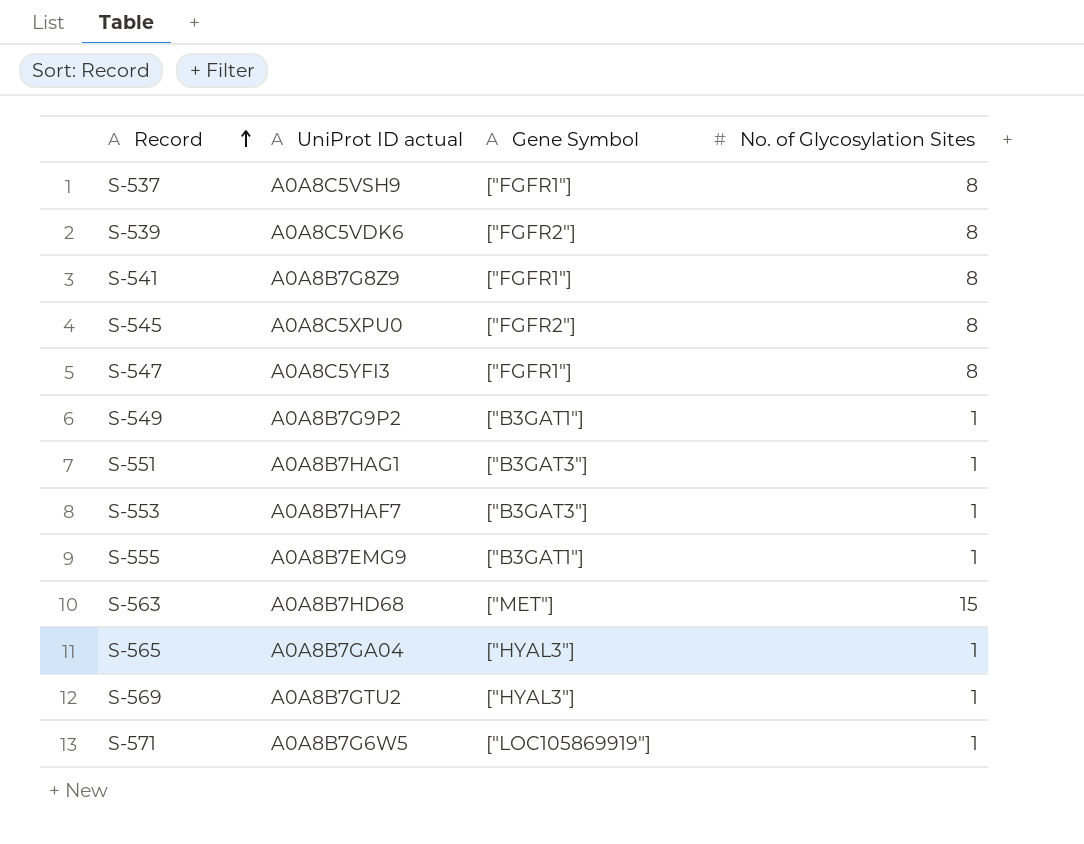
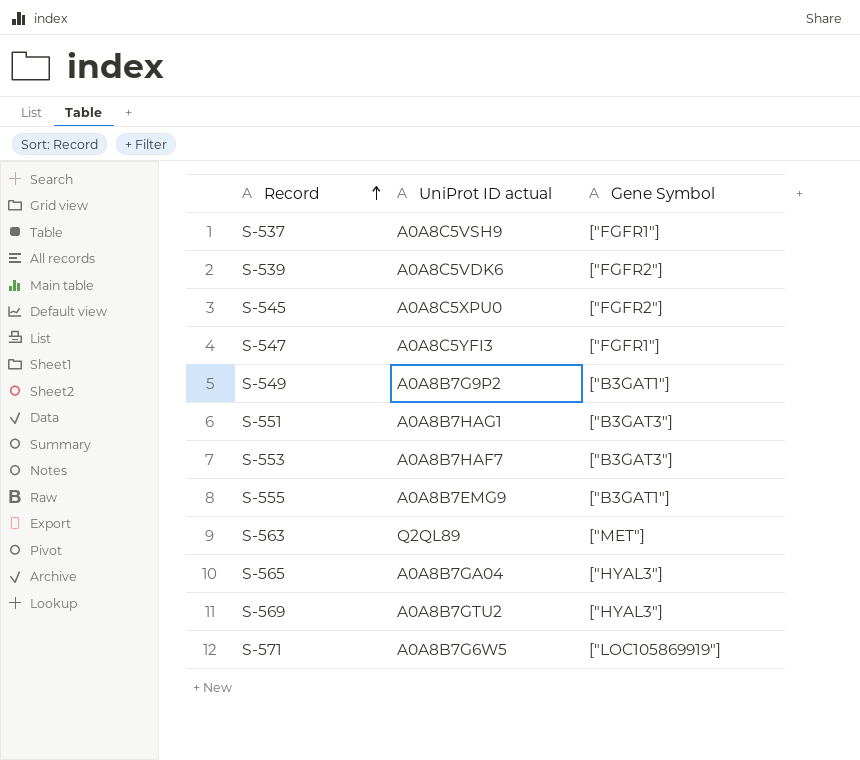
column No. of Glycosylation Sites | position: 4 -> none
row S-541: A0A8B7G8Z9 | ["FGFR1"] | 8 -> none
S-563 | UniProt ID actual: A0A8B7HD68 -> Q2QL89

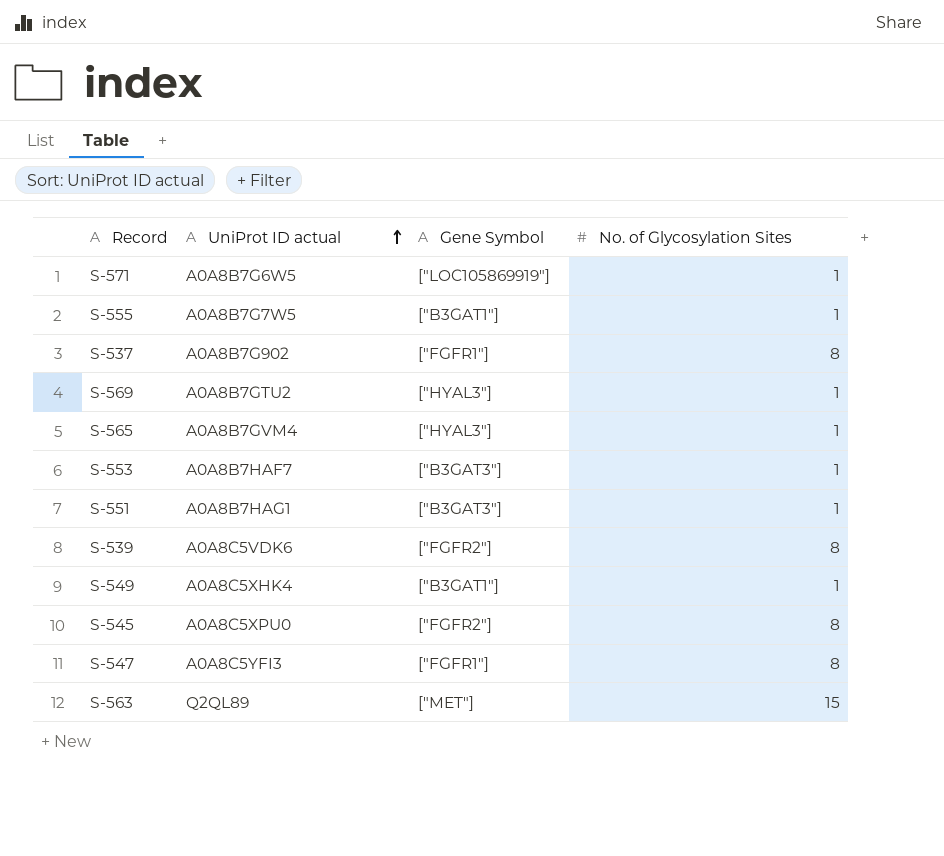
row order: Record ascending -> UniProt ID actual ascending
column No. of Glycosylation Sites | position: none -> 4
S-555 | UniProt ID actual: A0A8B7EMG9 -> A0A8B7G7W5
S-537 | UniProt ID actual: A0A8C5VSH9 -> A0A8B7G902
S-565 | UniProt ID actual: A0A8B7GA04 -> A0A8B7GVM4
S-549 | UniProt ID actual: A0A8B7G9P2 -> A0A8C5XHK4

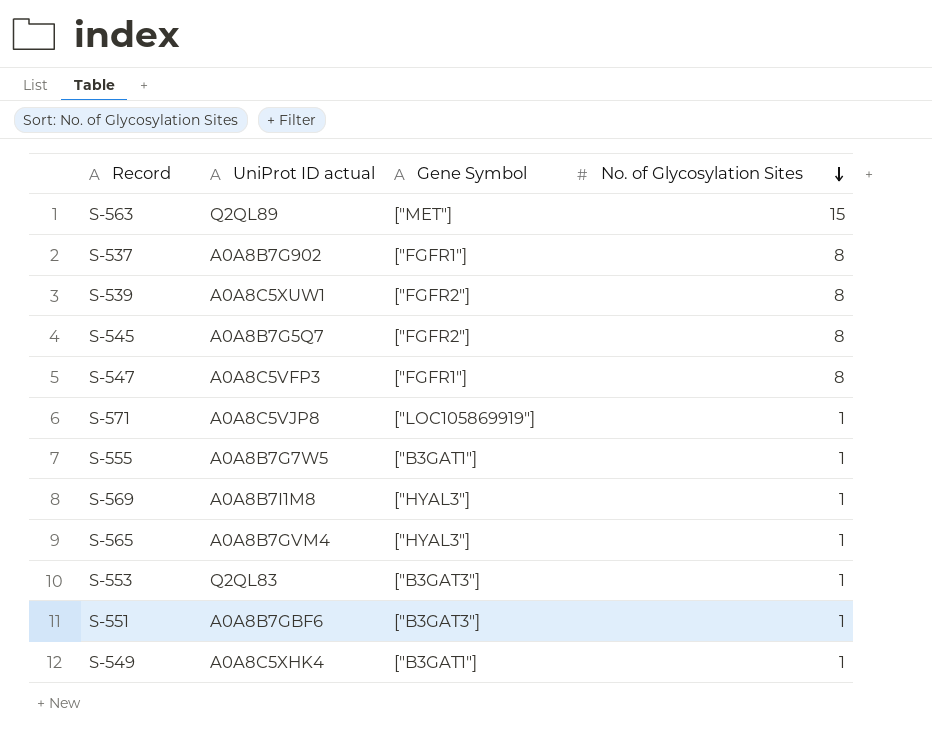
row order: UniProt ID actual ascending -> No. of Glycosylation Sites descending
S-539 | UniProt ID actual: A0A8C5VDK6 -> A0A8C5XUW1
S-545 | UniProt ID actual: A0A8C5XPU0 -> A0A8B7G5Q7
S-547 | UniProt ID actual: A0A8C5YFI3 -> A0A8C5VFP3
S-571 | UniProt ID actual: A0A8B7G6W5 -> A0A8C5VJP8
S-569 | UniProt ID actual: A0A8B7GTU2 -> A0A8B7I1M8
S-553 | UniProt ID actual: A0A8B7HAF7 -> Q2QL83
S-551 | UniProt ID actual: A0A8B7HAG1 -> A0A8B7GBF6

